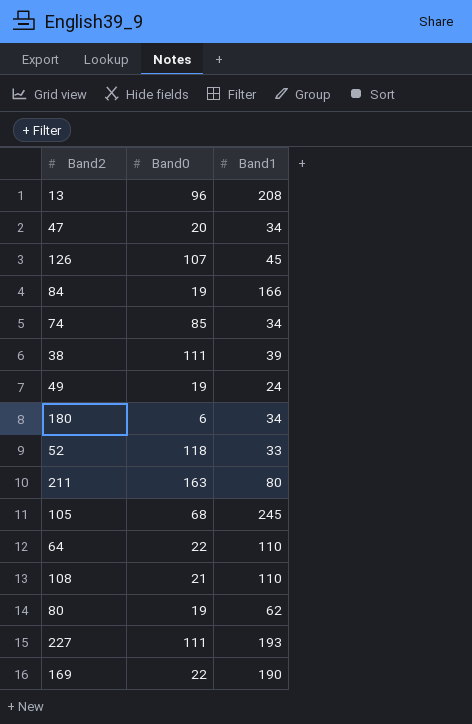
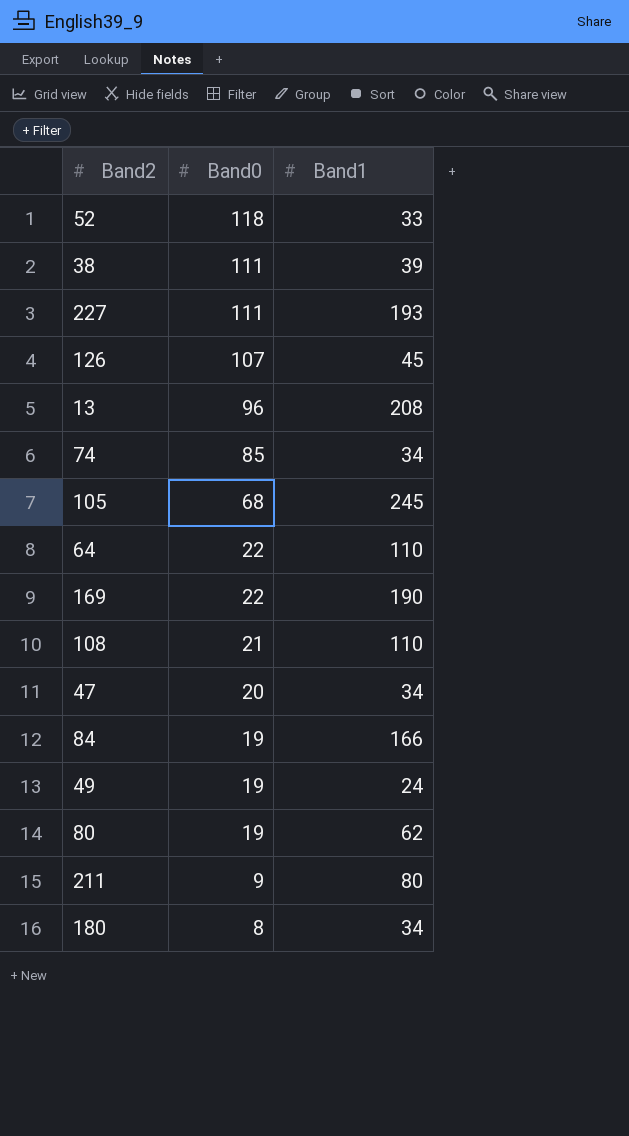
row order: none -> Band0 descending
211 | Band0: 163 -> 9
180 | Band0: 6 -> 8

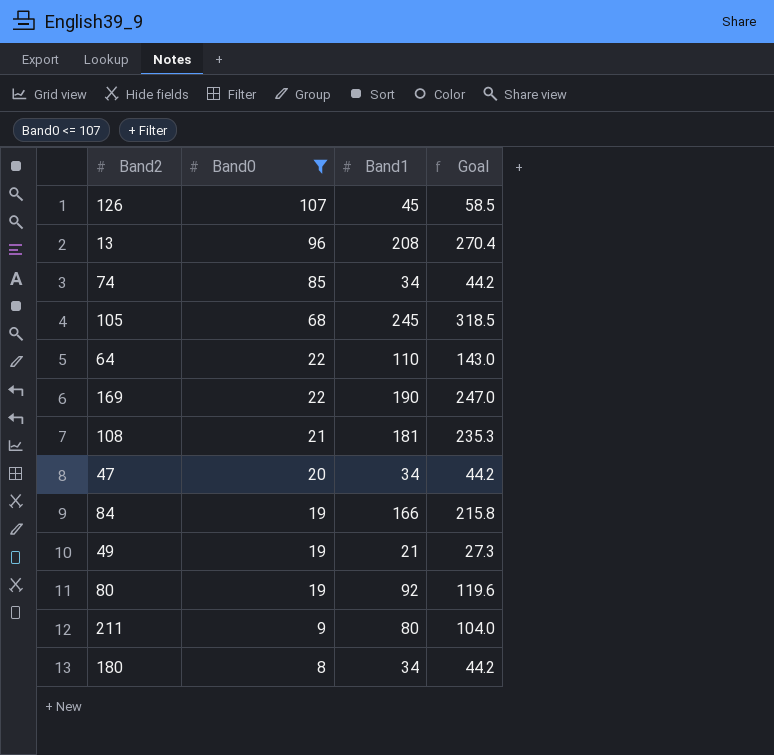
filter: none -> Band0 <= 107
column Goal | formula: none -> [Band1] * 1.3
108 | Band1: 110 -> 181
49 | Band1: 24 -> 21
80 | Band1: 62 -> 92

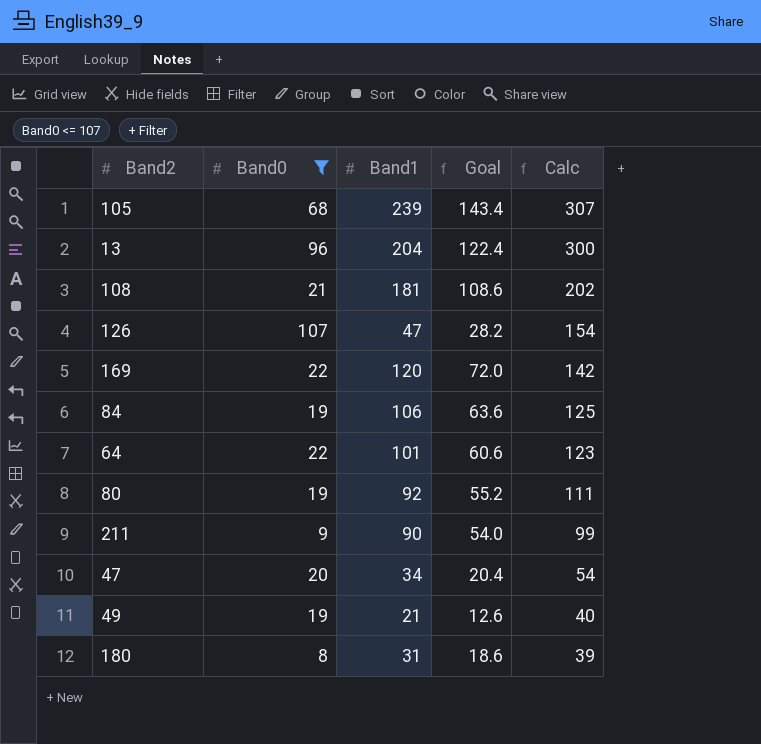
row order: Band0 descending -> Calc descending
column Goal | formula: [Band1] * 1.3 -> [Band1] * 0.6
column Calc | formula: none -> [Band0] + [Band1]
row 74: 85 | 34 | 44.2 -> none
105 | Band1: 245 -> 239
13 | Band1: 208 -> 204
126 | Band1: 45 -> 47
169 | Band1: 190 -> 120
84 | Band1: 166 -> 106
64 | Band1: 110 -> 101
211 | Band1: 80 -> 90
180 | Band1: 34 -> 31

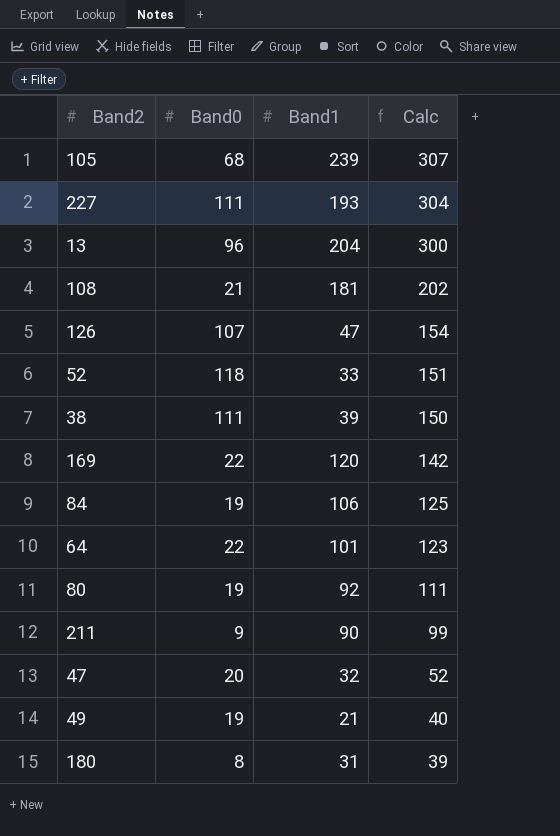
filter: Band0 <= 107 -> none
column Goal | formula: [Band1] * 0.6 -> none
47 | Band1: 34 -> 32
47 | Calc: 54 -> 52

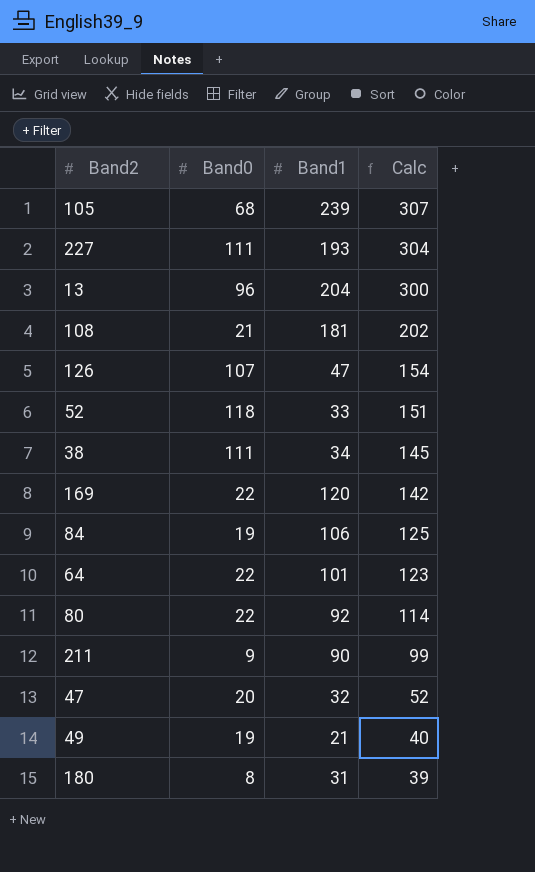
38 | Band1: 39 -> 34
38 | Calc: 150 -> 145
80 | Band0: 19 -> 22
80 | Calc: 111 -> 114

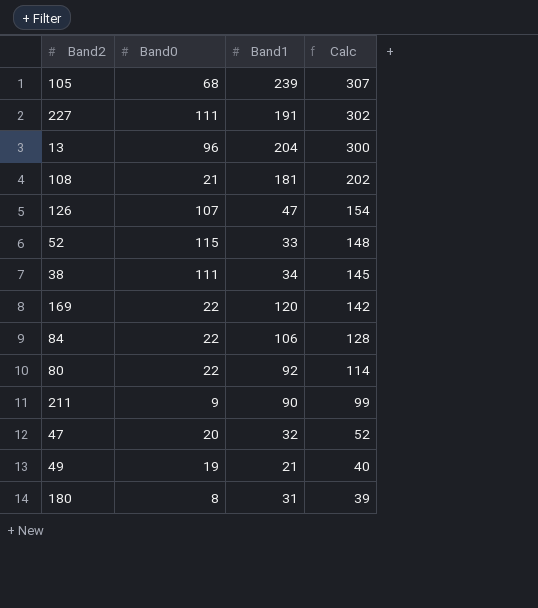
row 64: 22 | 101 | 123 -> none
227 | Band1: 193 -> 191
227 | Calc: 304 -> 302
52 | Band0: 118 -> 115
52 | Calc: 151 -> 148
84 | Band0: 19 -> 22
84 | Calc: 125 -> 128

